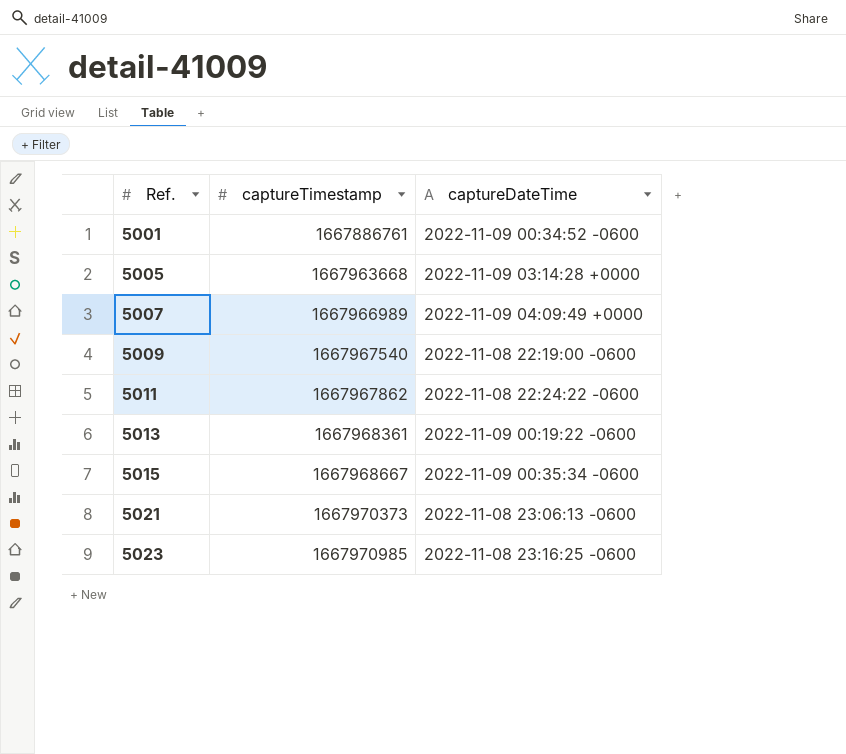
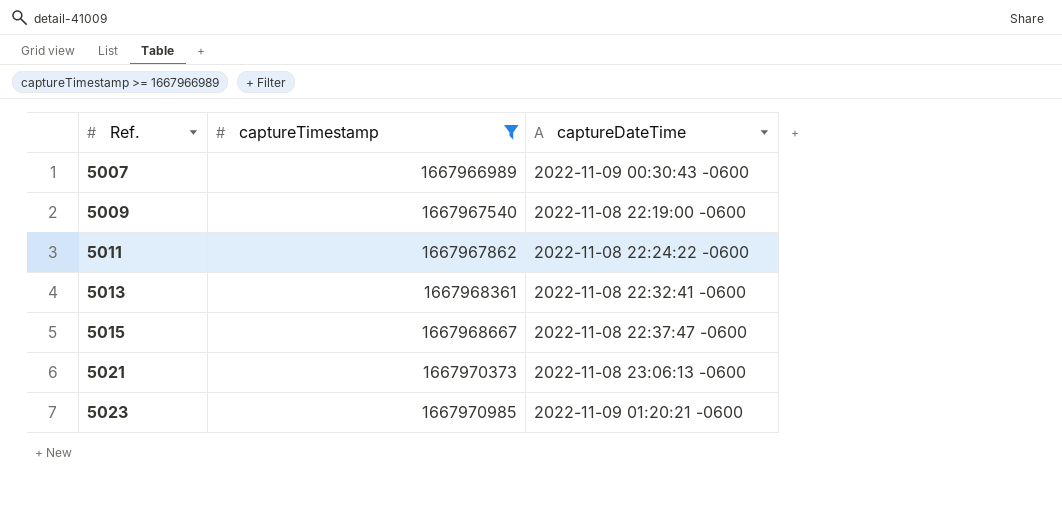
filter: none -> captureTimestamp >= 1667966989
5007 | captureDateTime: 2022-11-09 04:09:49 +0000 -> 2022-11-09 00:30:43 -0600
5013 | captureDateTime: 2022-11-09 00:19:22 -0600 -> 2022-11-08 22:32:41 -0600
5015 | captureDateTime: 2022-11-09 00:35:34 -0600 -> 2022-11-08 22:37:47 -0600
5023 | captureDateTime: 2022-11-08 23:16:25 -0600 -> 2022-11-09 01:20:21 -0600

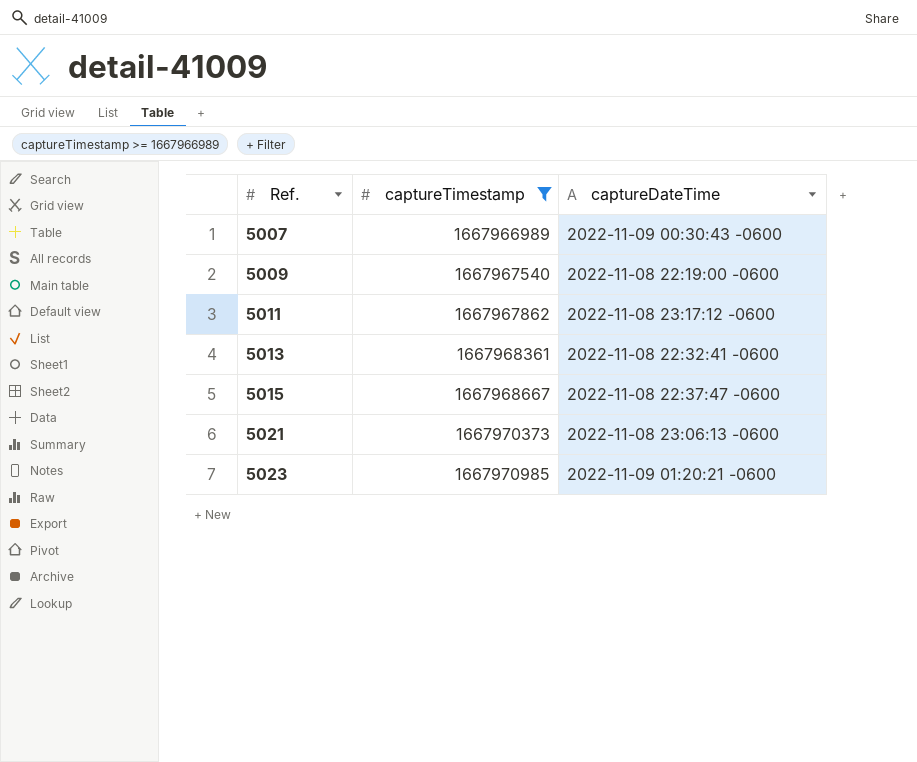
5011 | captureDateTime: 2022-11-08 22:24:22 -0600 -> 2022-11-08 23:17:12 -0600

